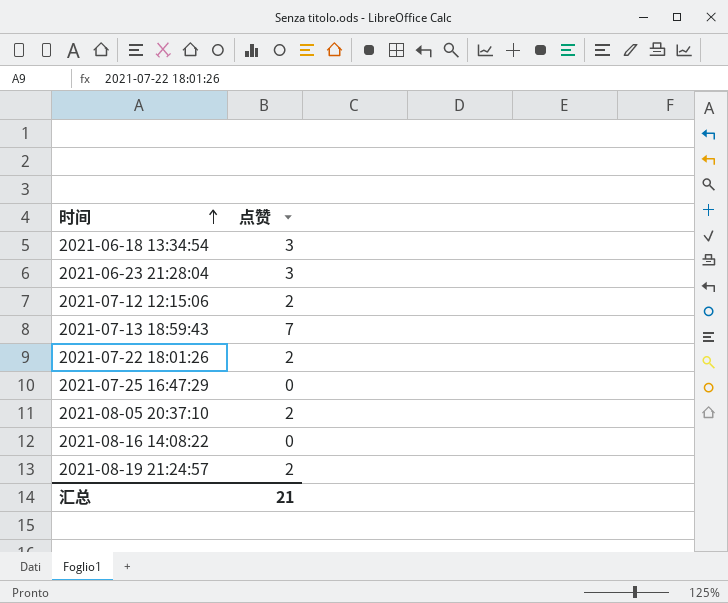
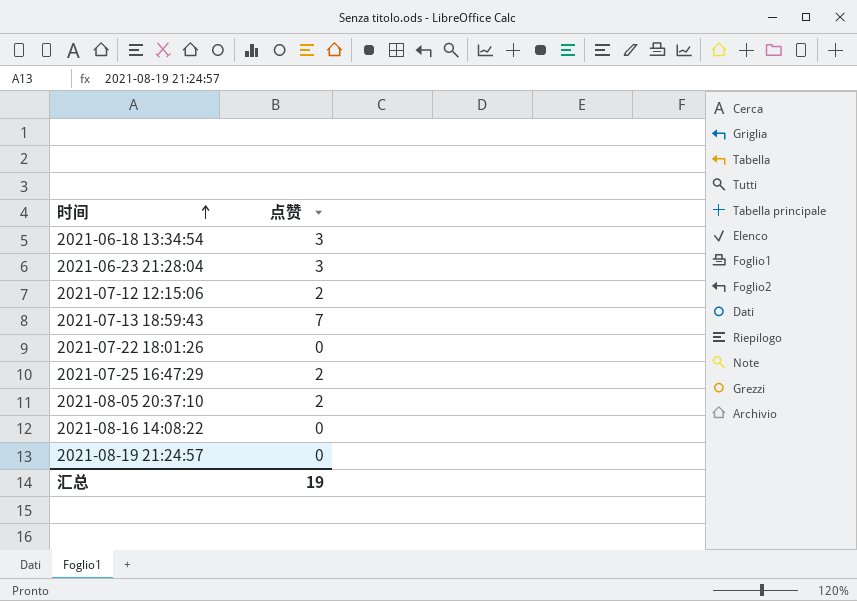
2021-07-22 18:01:26 | 点赞: 2 -> 0
2021-07-25 16:47:29 | 点赞: 0 -> 2
2021-08-19 21:24:57 | 点赞: 2 -> 0
汇总 | 点赞: 21 -> 19

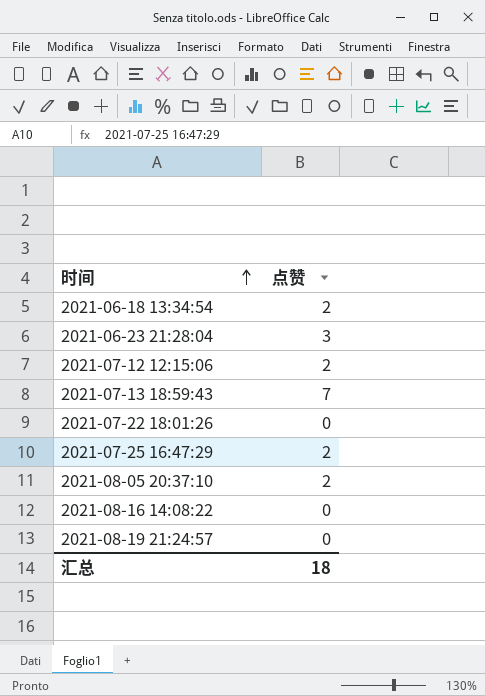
2021-06-18 13:34:54 | 点赞: 3 -> 2
汇总 | 点赞: 19 -> 18

